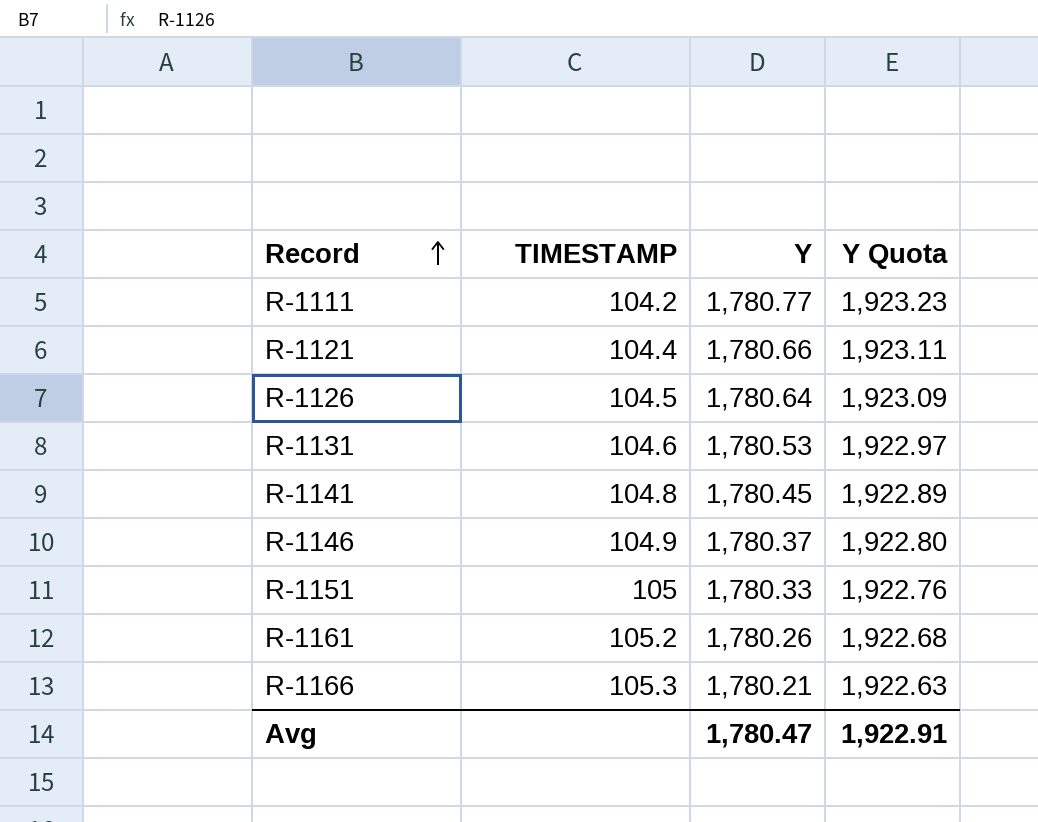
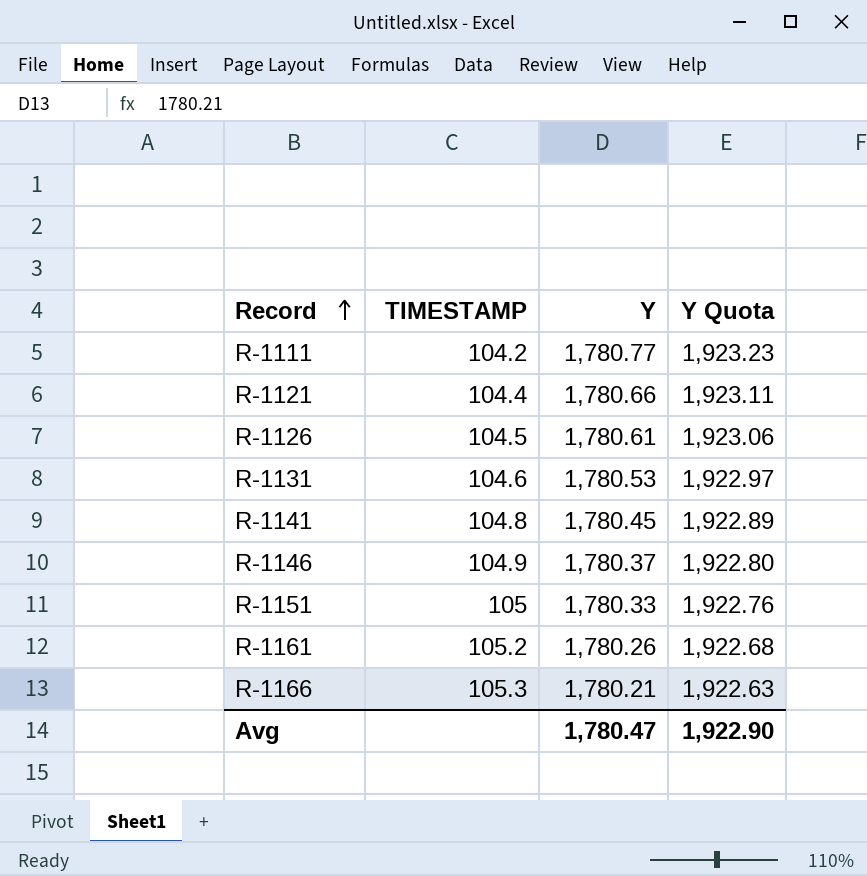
R-1126 | Y: 1,780.64 -> 1,780.61
R-1126 | Y Quota: 1,923.09 -> 1,923.06
Avg | Y Quota: 1,922.91 -> 1,922.90

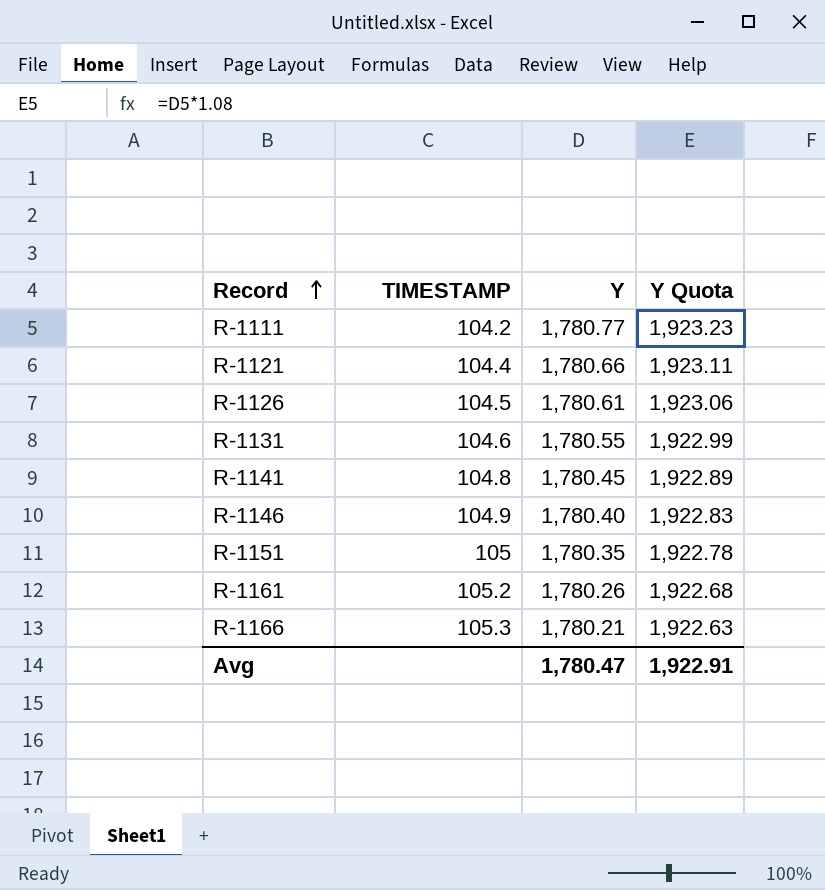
R-1131 | Y: 1,780.53 -> 1,780.55
R-1131 | Y Quota: 1,922.97 -> 1,922.99
R-1146 | Y: 1,780.37 -> 1,780.40
R-1146 | Y Quota: 1,922.80 -> 1,922.83
R-1151 | Y: 1,780.33 -> 1,780.35
R-1151 | Y Quota: 1,922.76 -> 1,922.78
Avg | Y Quota: 1,922.90 -> 1,922.91

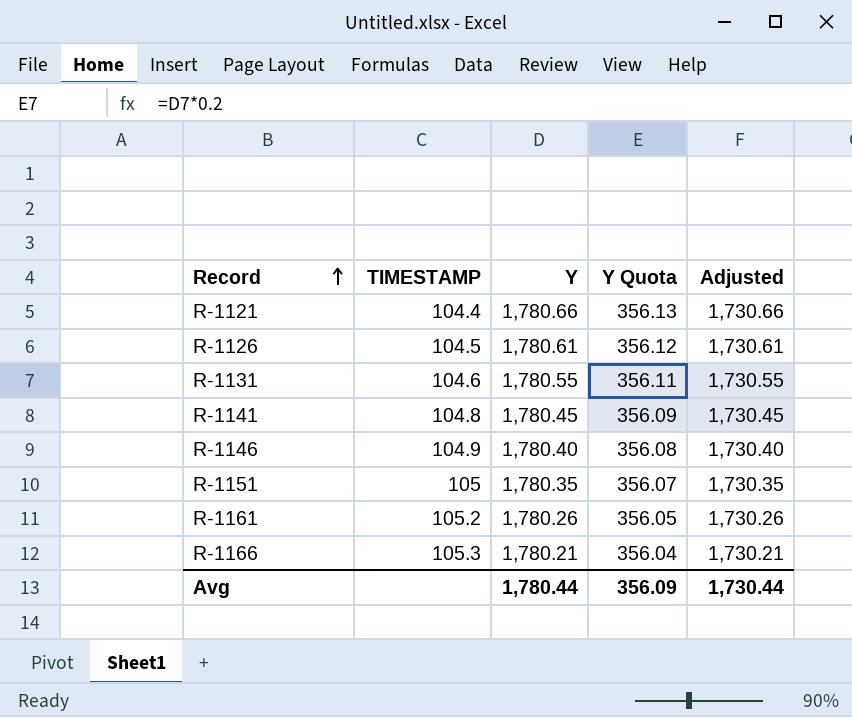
column Y Quota | formula: [Y] * 1.08 -> [Y] * 0.2
column Adjusted | formula: none -> [Y] - 50
row R-1111: 104.2 | 1,780.77 | 1,923.23 -> none
Avg | Y: 1,780.47 -> 1,780.44
Avg | Y Quota: 1,922.91 -> 356.09

